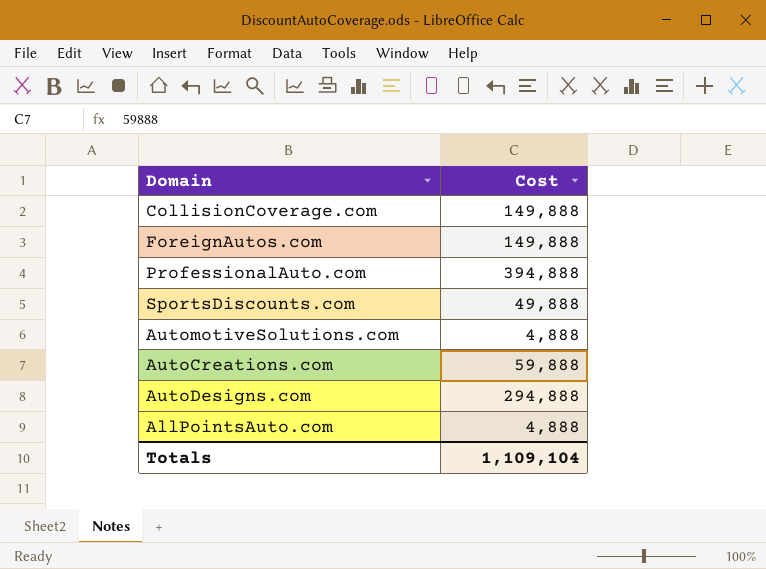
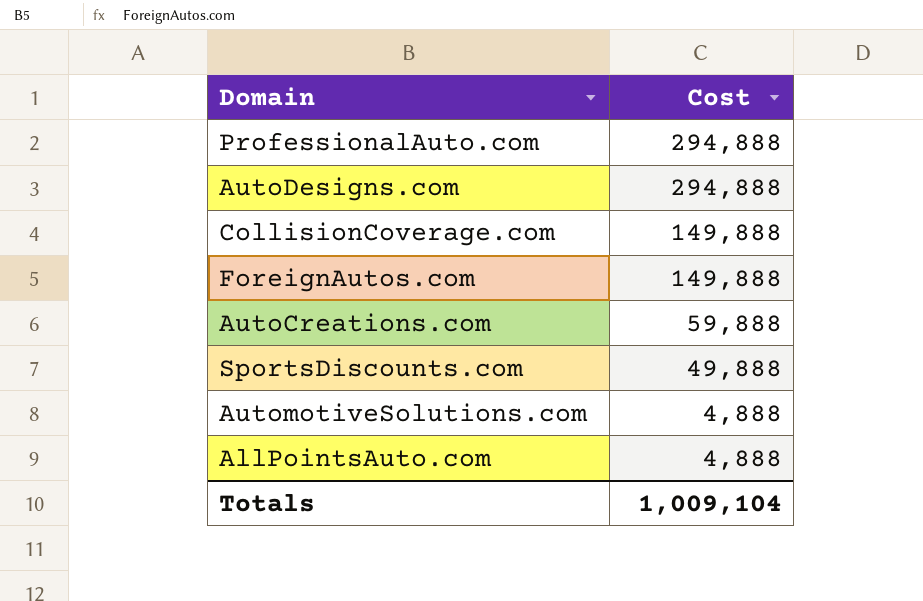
row order: none -> Cost descending
ProfessionalAuto.com | Cost: 394,888 -> 294,888
Totals | Cost: 1,109,104 -> 1,009,104

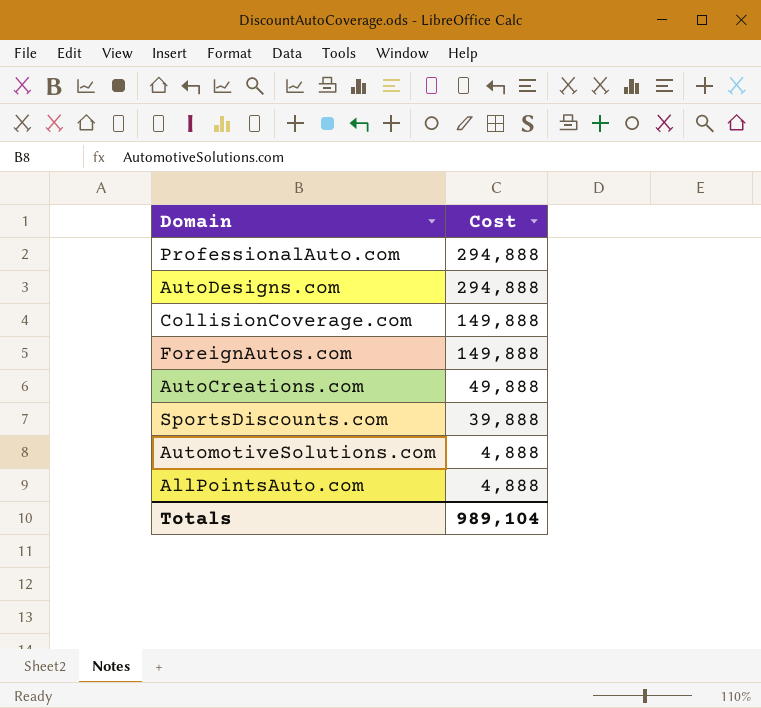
AutoCreations.com | Cost: 59,888 -> 49,888
SportsDiscounts.com | Cost: 49,888 -> 39,888
Totals | Cost: 1,009,104 -> 989,104

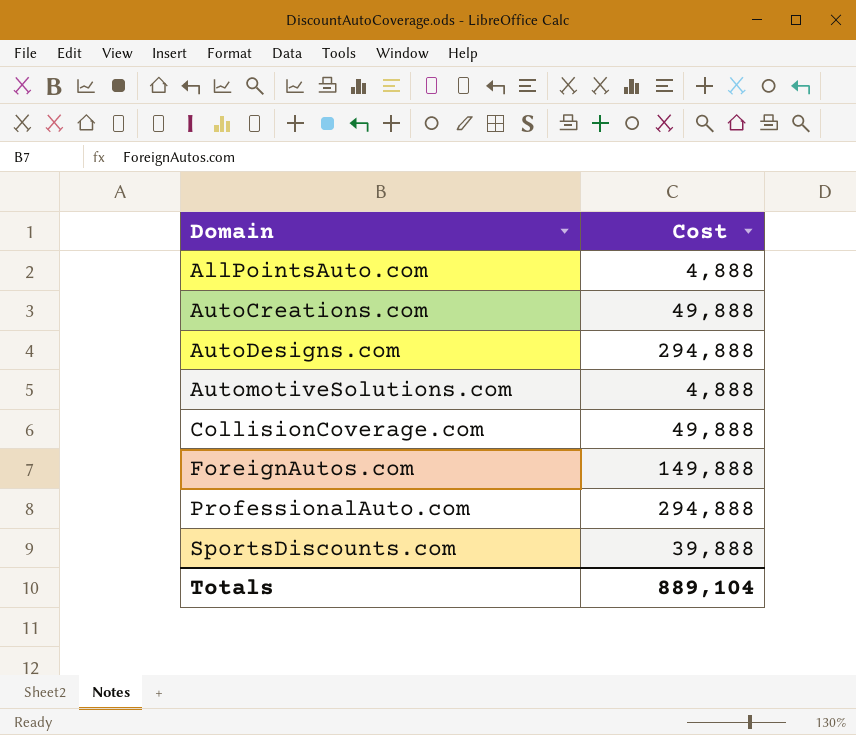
row order: Cost descending -> Domain ascending
CollisionCoverage.com | Cost: 149,888 -> 49,888
Totals | Cost: 989,104 -> 889,104

